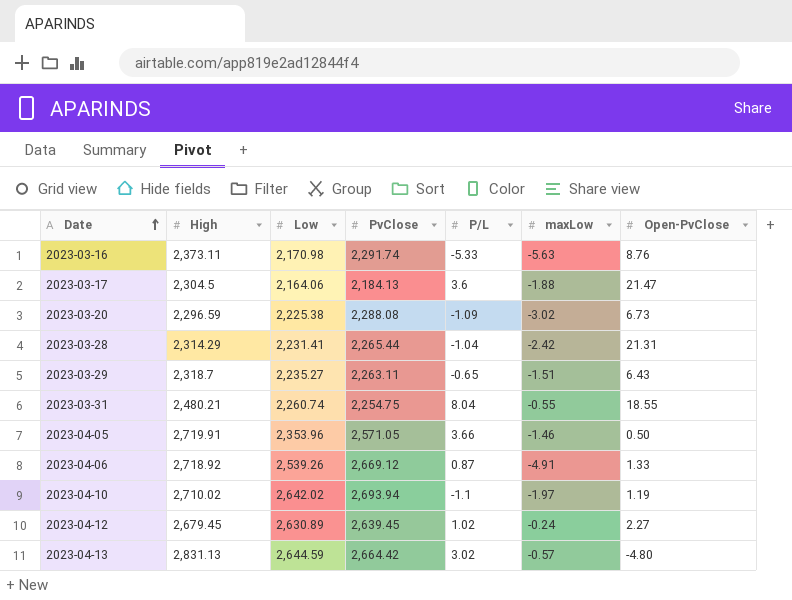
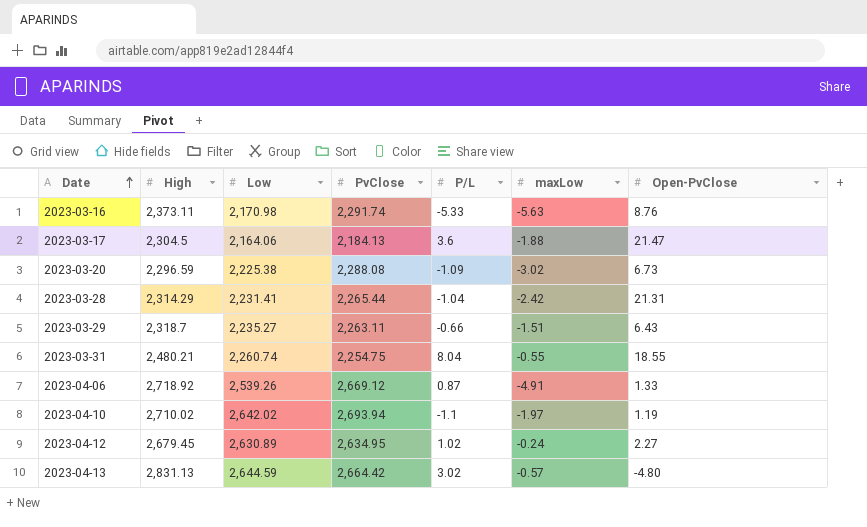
row 2023-04-05: 2,719.91 | 2,353.96 | 2,571.05 | 3.66 | -1.46 | 0.50 -> none
2023-03-29 | P/L: -0.65 -> -0.66
2023-04-12 | PvClose: 2,639.45 -> 2,634.95

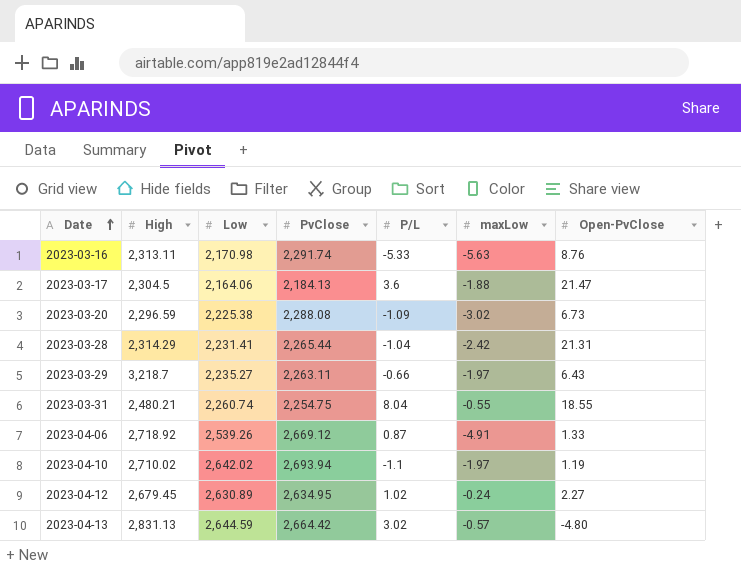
2023-03-16 | High: 2,373.11 -> 2,313.11
2023-03-29 | High: 2,318.7 -> 3,218.7
2023-03-29 | maxLow: -1.51 -> -1.97

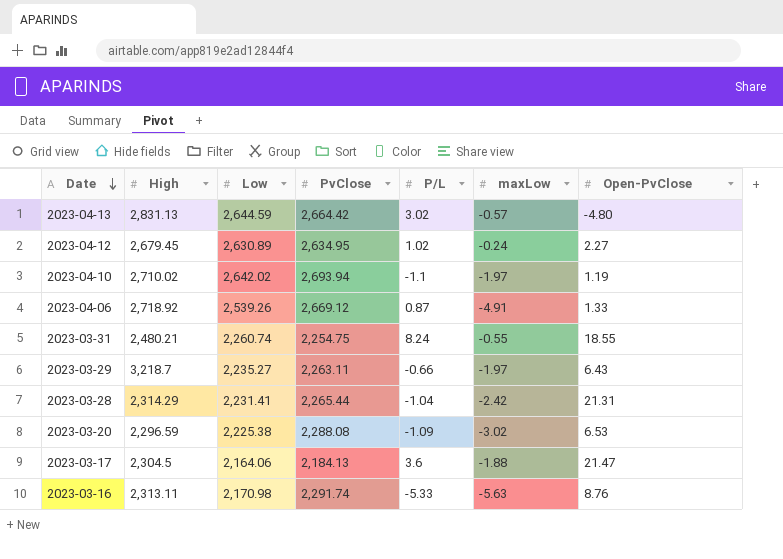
row order: Date ascending -> Date descending
2023-03-31 | P/L: 8.04 -> 8.24
2023-03-20 | Open-PvClose: 6.73 -> 6.53

